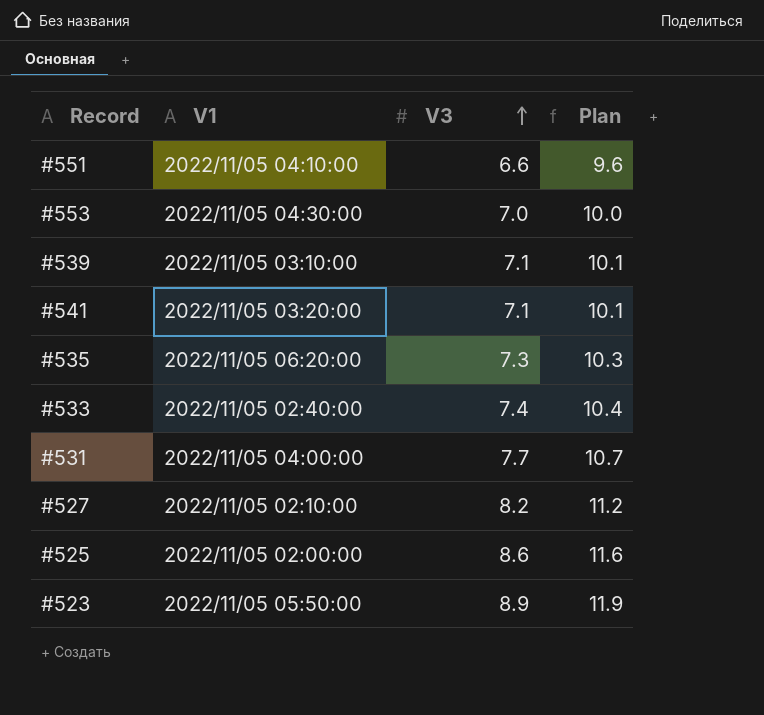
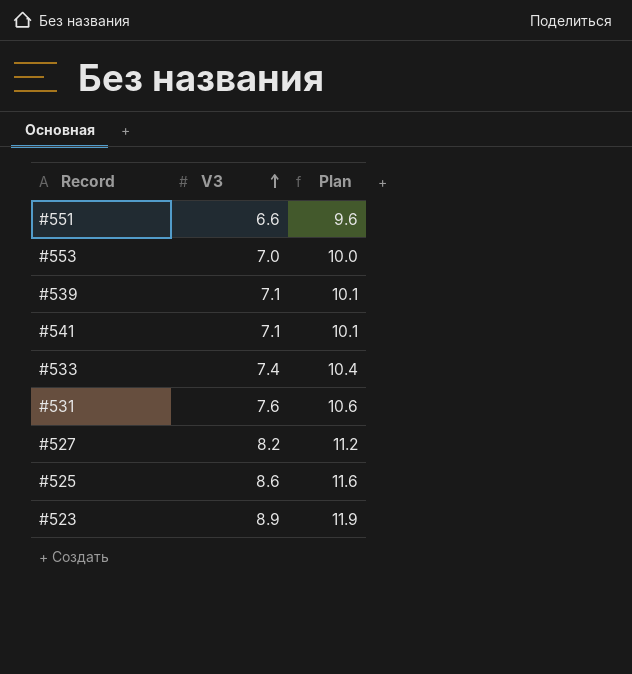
column V1 | position: 2 -> none
row #535: 2022/11/05 06:20:00 | 7.3 | 10.3 -> none
#531 | V3: 7.7 -> 7.6
#531 | Plan: 10.7 -> 10.6

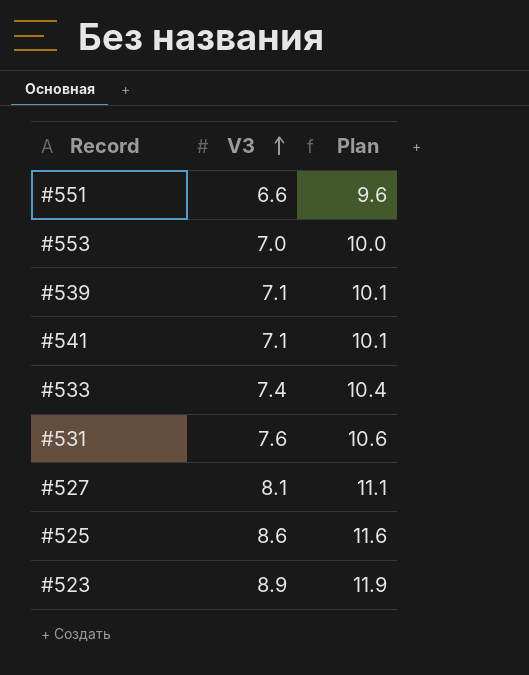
#527 | V3: 8.2 -> 8.1
#527 | Plan: 11.2 -> 11.1

